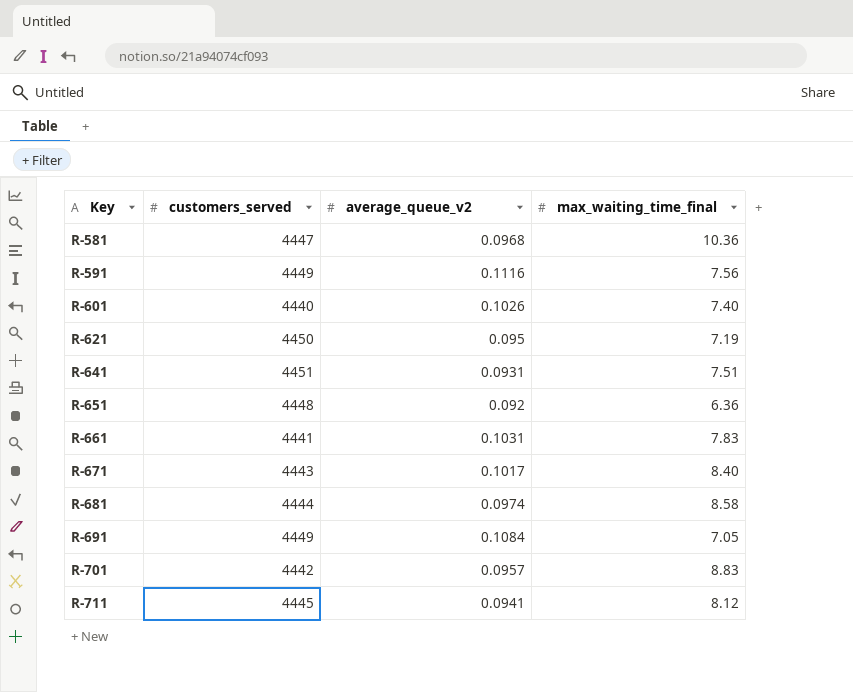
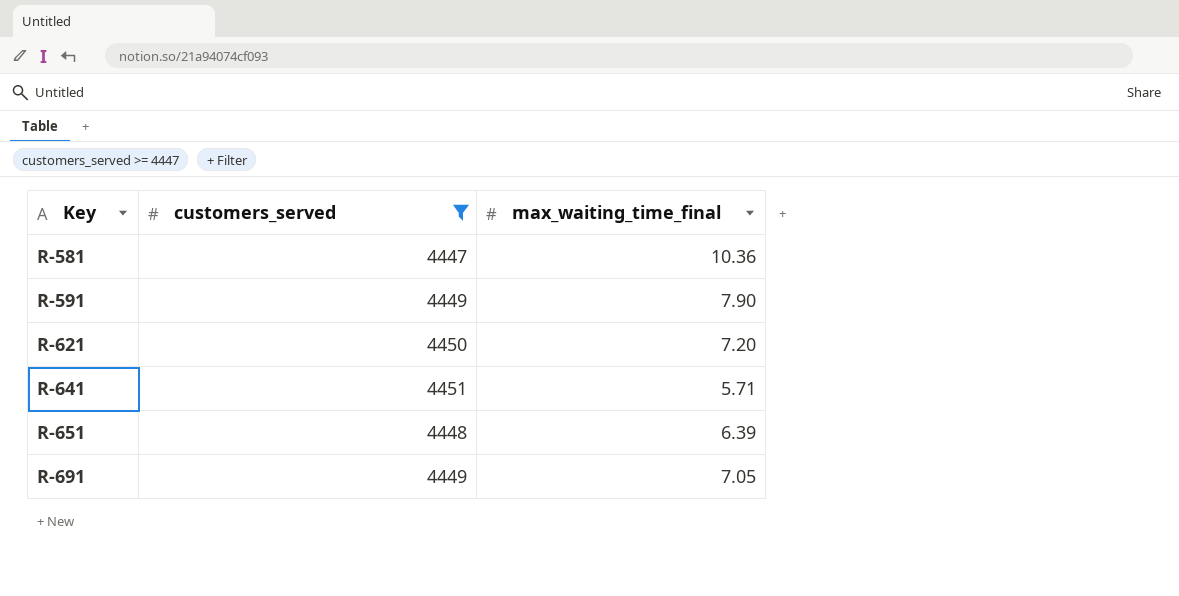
filter: none -> customers_served >= 4447
column average_queue_v2 | position: 3 -> none
R-591 | max_waiting_time_final: 7.56 -> 7.90
R-621 | max_waiting_time_final: 7.19 -> 7.20
R-641 | max_waiting_time_final: 7.51 -> 5.71
R-651 | max_waiting_time_final: 6.36 -> 6.39

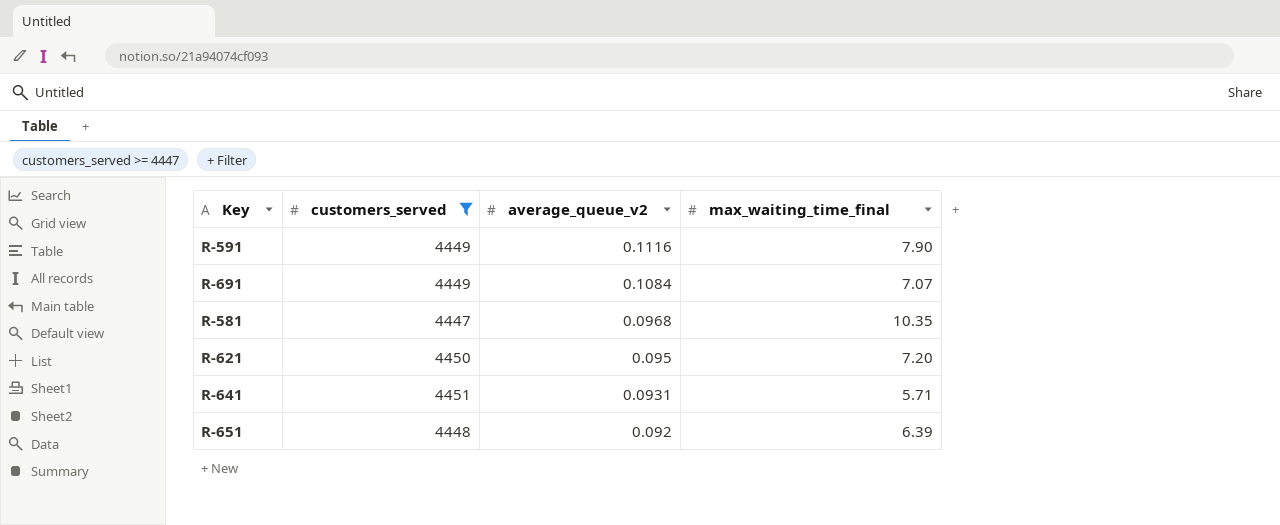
row order: Key ascending -> average_queue_v2 descending
column average_queue_v2 | position: none -> 3
R-691 | max_waiting_time_final: 7.05 -> 7.07
R-581 | max_waiting_time_final: 10.36 -> 10.35

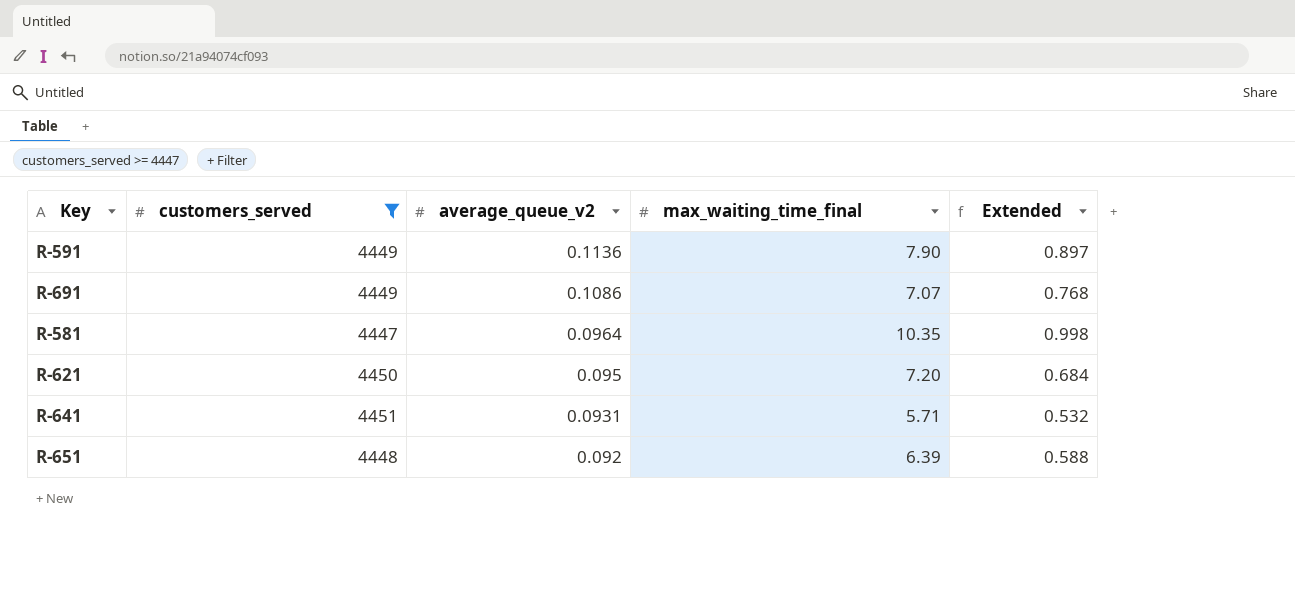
column Extended | formula: none -> [average_queue_v2] * [max_waiting_time_final]
R-591 | average_queue_v2: 0.1116 -> 0.1136
R-691 | average_queue_v2: 0.1084 -> 0.1086
R-581 | average_queue_v2: 0.0968 -> 0.0964

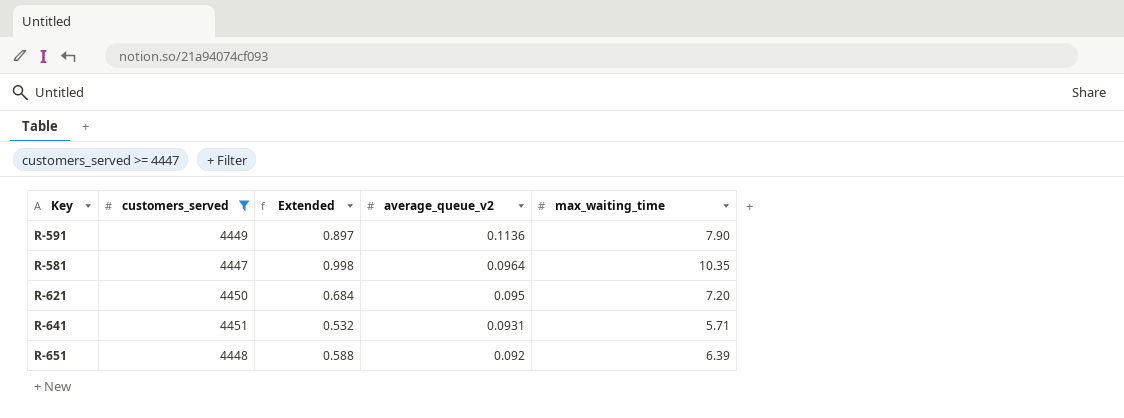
column Extended | position: 5 -> 3
column name: max_waiting_time_final -> max_waiting_time
row R-691: 4449 | 0.1086 | 7.07 | 0.768 -> none

